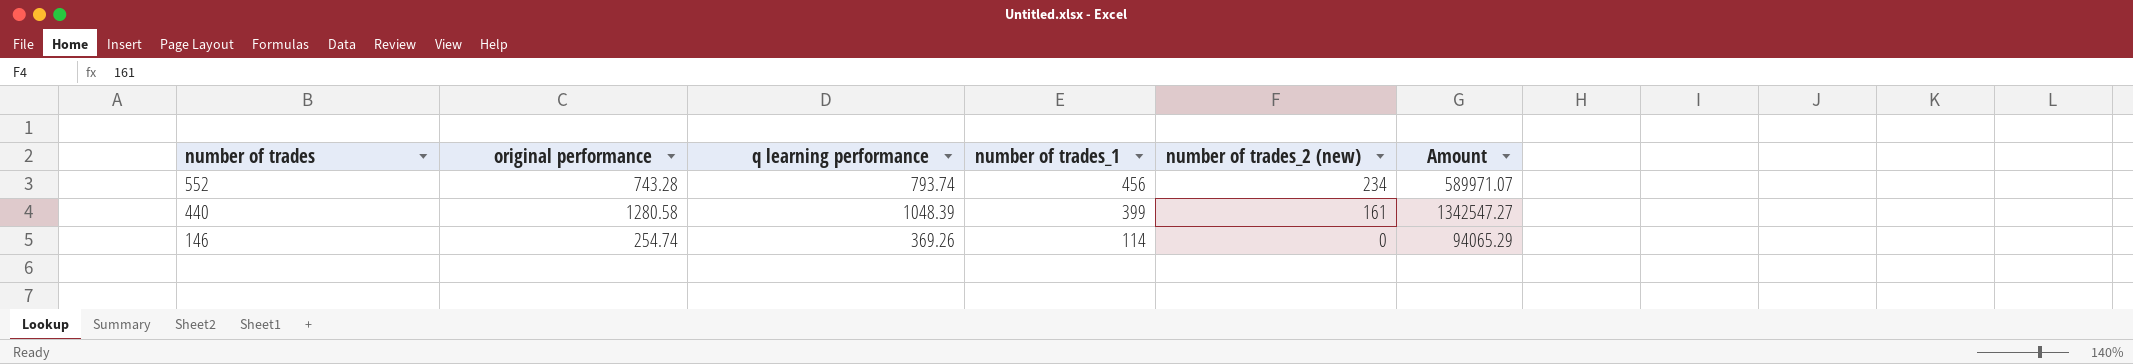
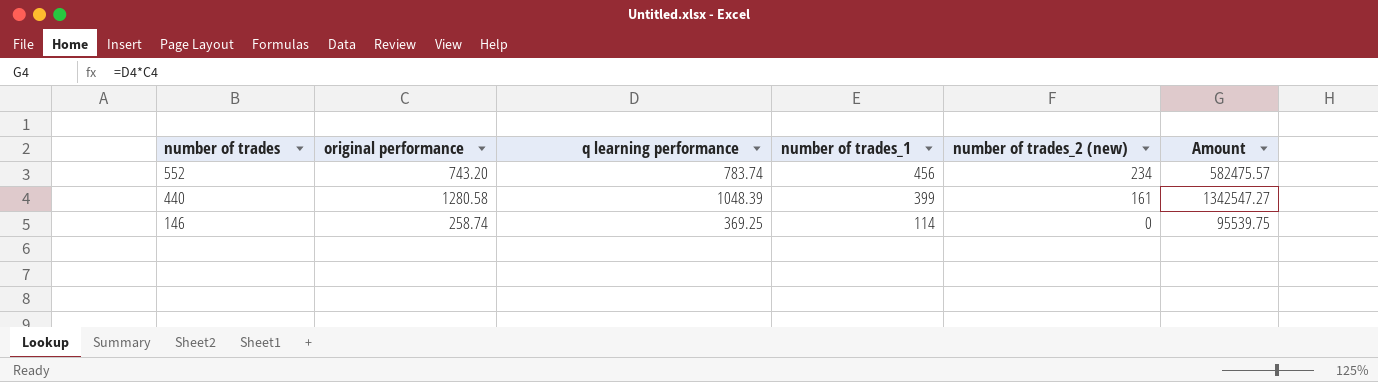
552 | original performance: 743.28 -> 743.20
552 | q learning performance: 793.74 -> 783.74
552 | Amount: 589971.07 -> 582475.57
146 | original performance: 254.74 -> 258.74
146 | q learning performance: 369.26 -> 369.25
146 | Amount: 94065.29 -> 95539.75

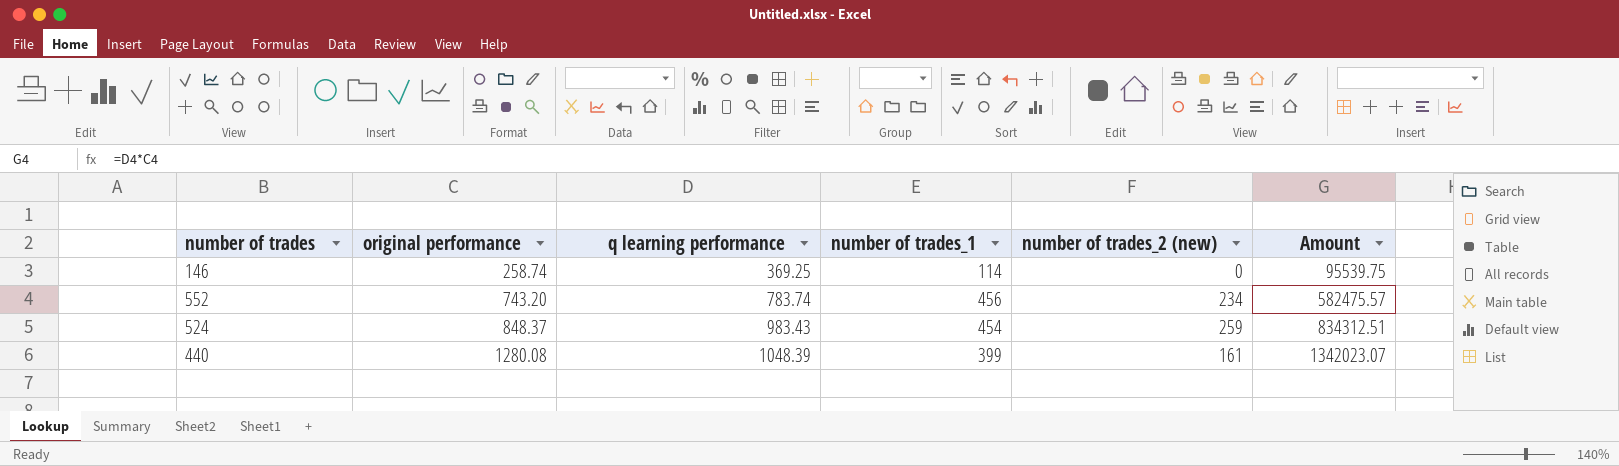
row order: number of trades descending -> original performance ascending
row 524: none -> 848.37 | 983.43 | 454 | 259 | 834312.51
440 | original performance: 1280.58 -> 1280.08
440 | Amount: 1342547.27 -> 1342023.07

